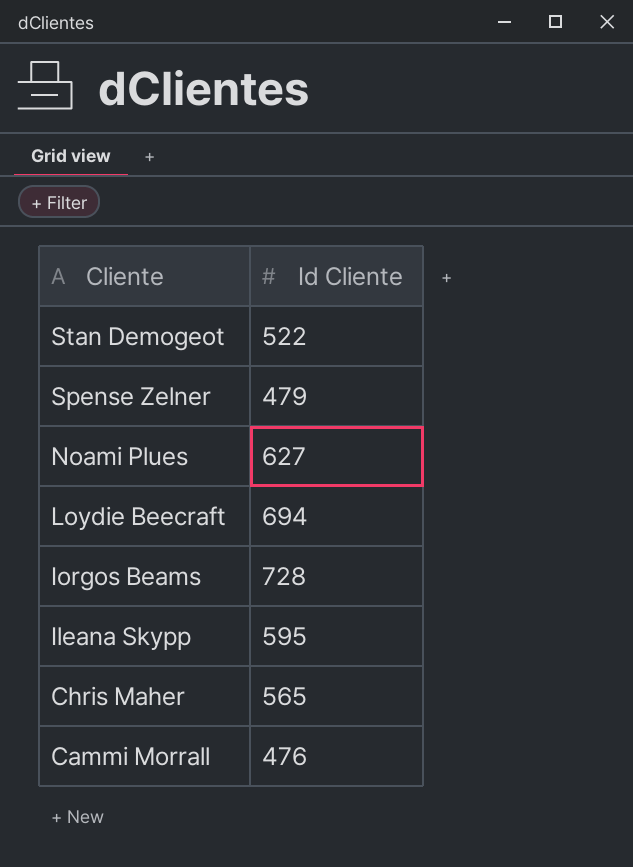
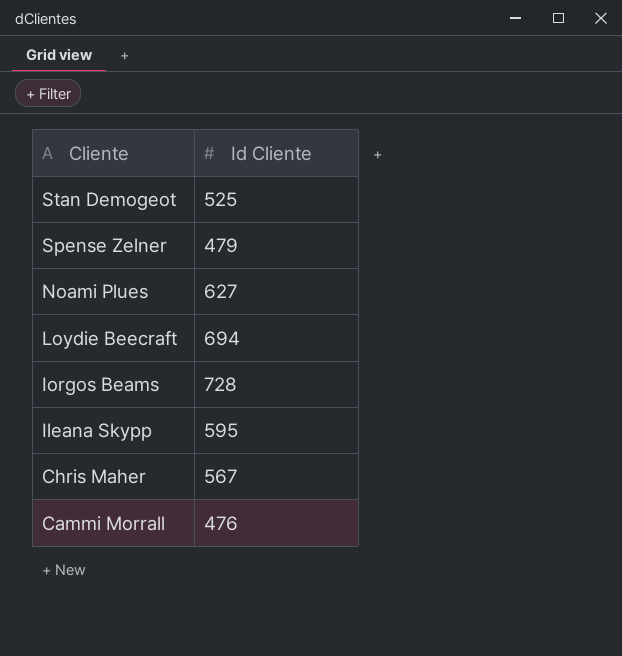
Stan Demogeot | Id Cliente: 522 -> 525
Chris Maher | Id Cliente: 565 -> 567

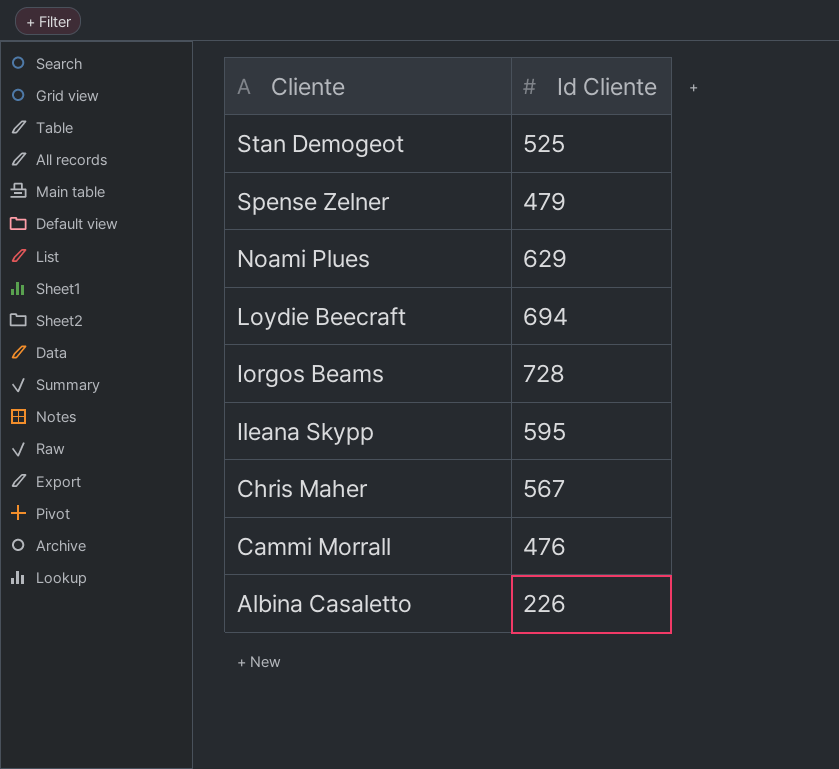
Noami Plues | Id Cliente: 627 -> 629
row Albina Casaletto: none -> 226

